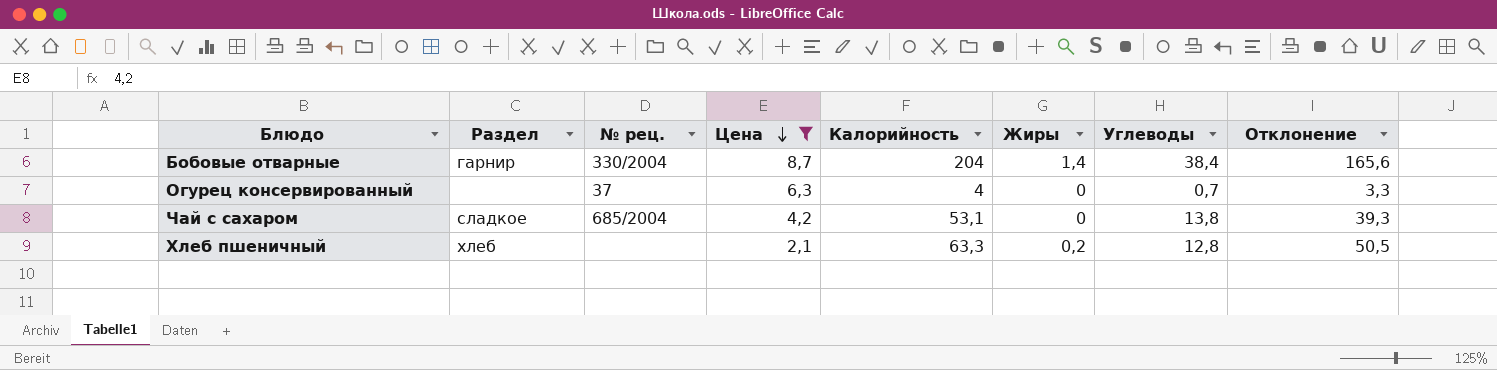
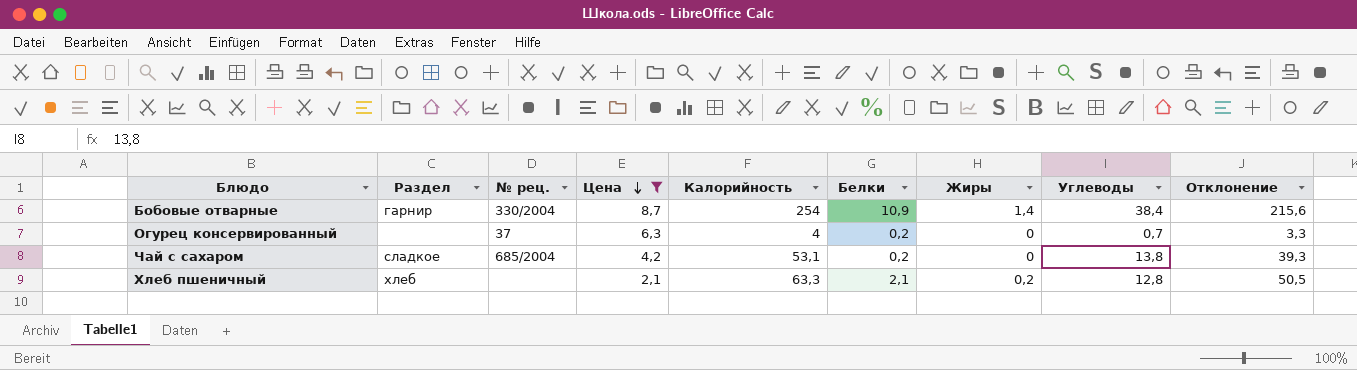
column Белки | position: none -> 6
Бобовые отварные | Калорийность: 204 -> 254
Бобовые отварные | Отклонение: 165,6 -> 215,6

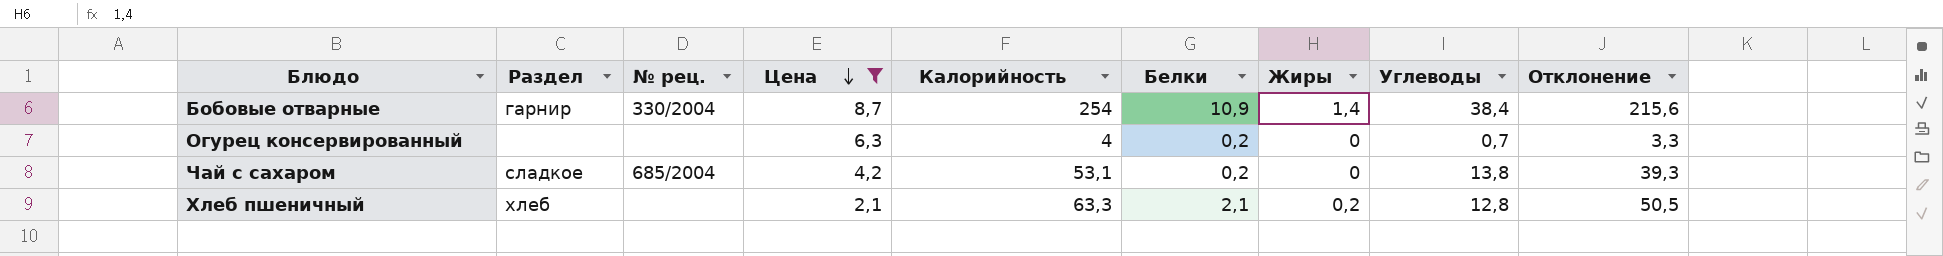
Огурец консервированный | № рец.: 37 -> none

